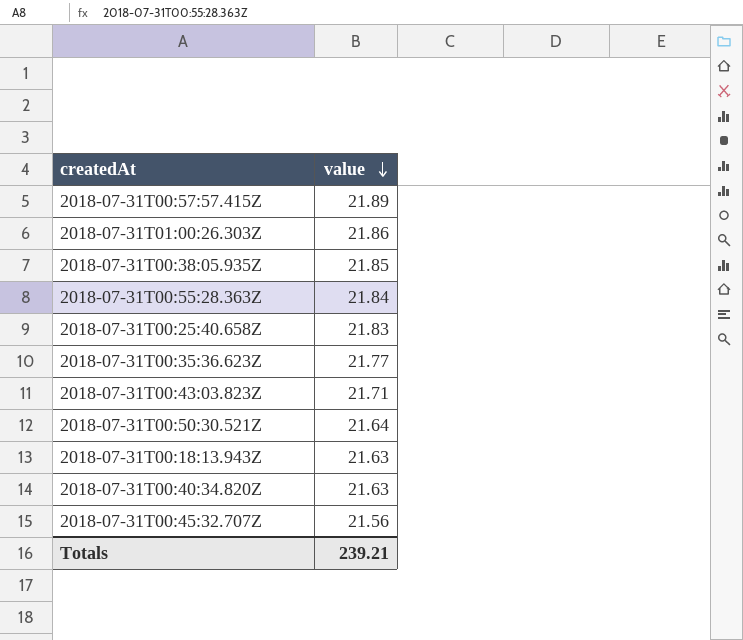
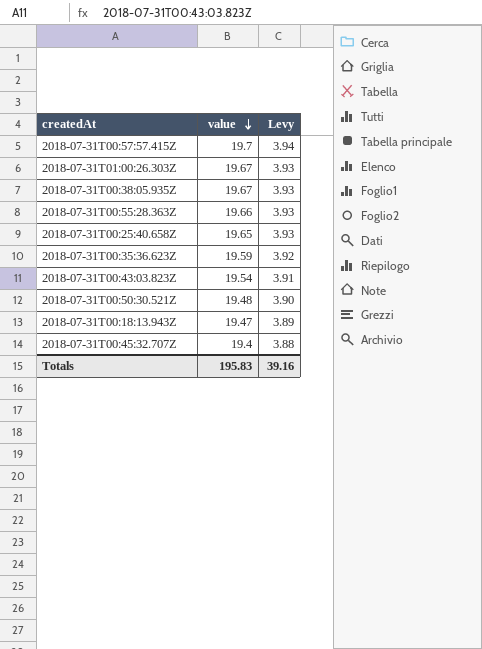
column Levy | formula: none -> [value] * 0.2
row 2018-07-31T00:40:34.820Z: 21.63 -> none
2018-07-31T00:57:57.415Z | value: 21.89 -> 19.7
2018-07-31T01:00:26.303Z | value: 21.86 -> 19.67
2018-07-31T00:38:05.935Z | value: 21.85 -> 19.67
2018-07-31T00:55:28.363Z | value: 21.84 -> 19.66
2018-07-31T00:25:40.658Z | value: 21.83 -> 19.65
2018-07-31T00:35:36.623Z | value: 21.77 -> 19.59
2018-07-31T00:43:03.823Z | value: 21.71 -> 19.54
2018-07-31T00:50:30.521Z | value: 21.64 -> 19.48
2018-07-31T00:18:13.943Z | value: 21.63 -> 19.47
2018-07-31T00:45:32.707Z | value: 21.56 -> 19.4
Totals | value: 239.21 -> 195.83

